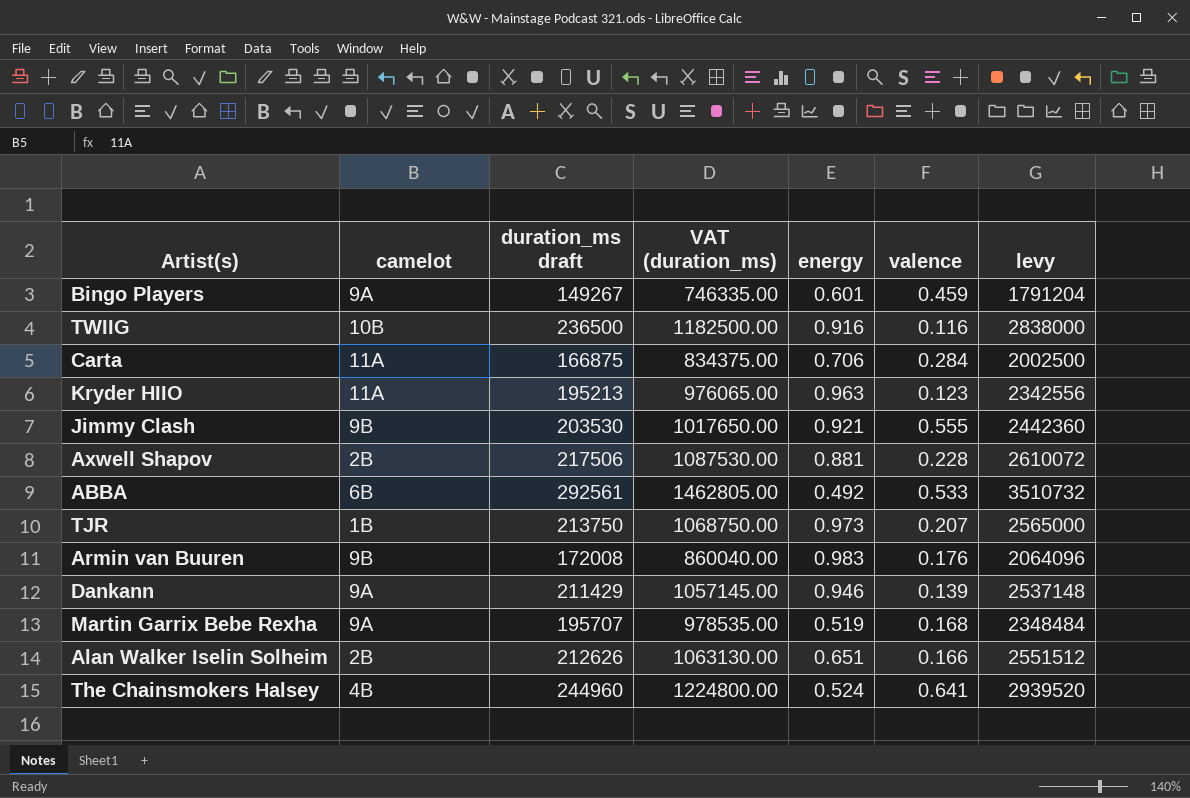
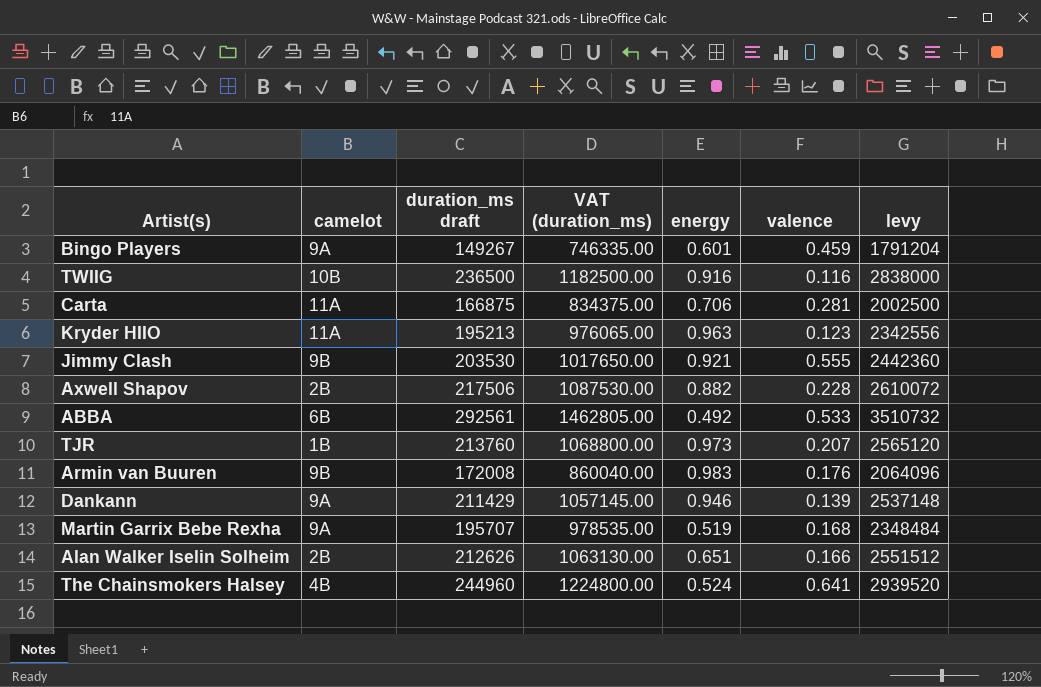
Carta | valence: 0.284 -> 0.281
Axwell Shapov | energy: 0.881 -> 0.882
TJR | duration_ms draft: 213750 -> 213760
TJR | VAT (duration_ms): 1068750.00 -> 1068800.00
TJR | levy: 2565000 -> 2565120

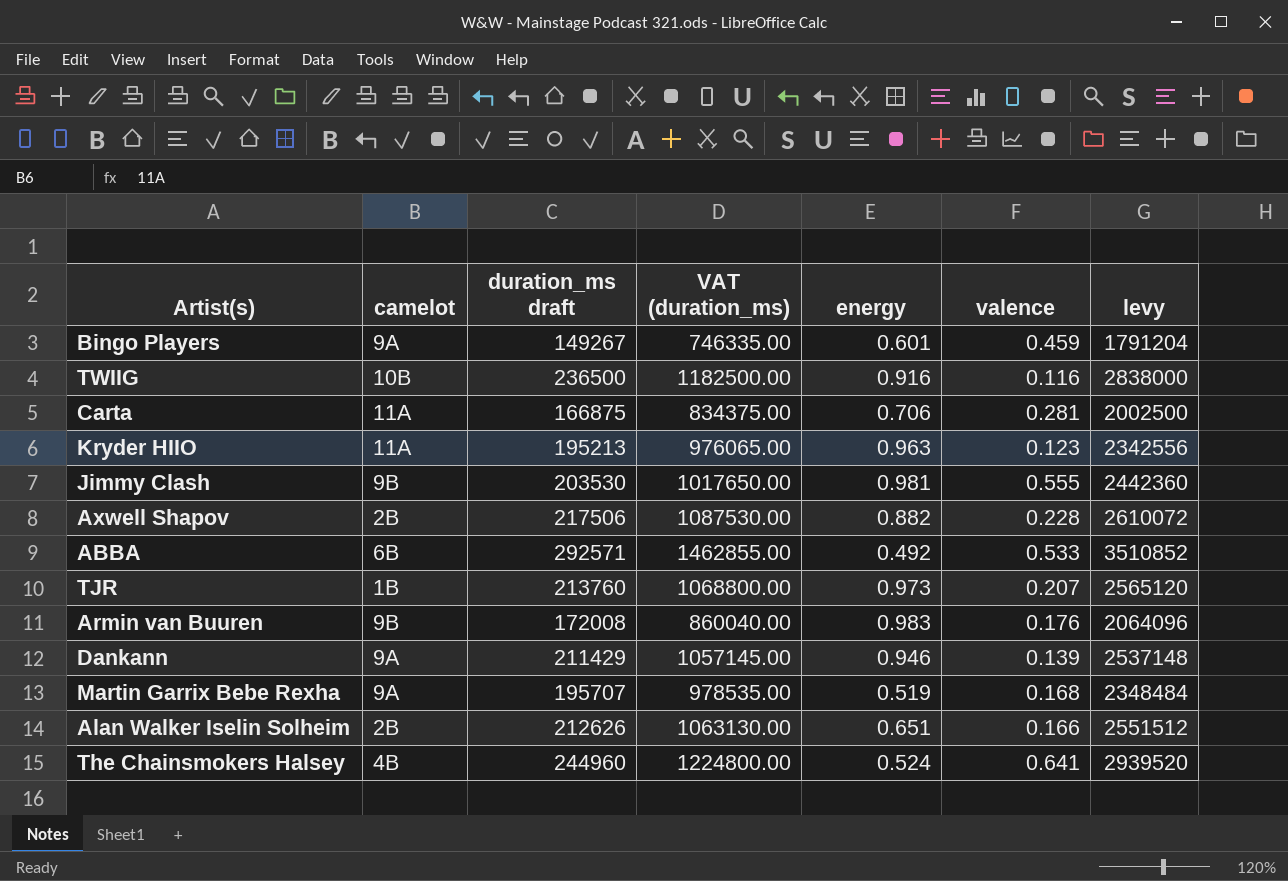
Jimmy Clash | energy: 0.921 -> 0.981
ABBA | duration_ms draft: 292561 -> 292571
ABBA | VAT (duration_ms): 1462805.00 -> 1462855.00
ABBA | levy: 3510732 -> 3510852

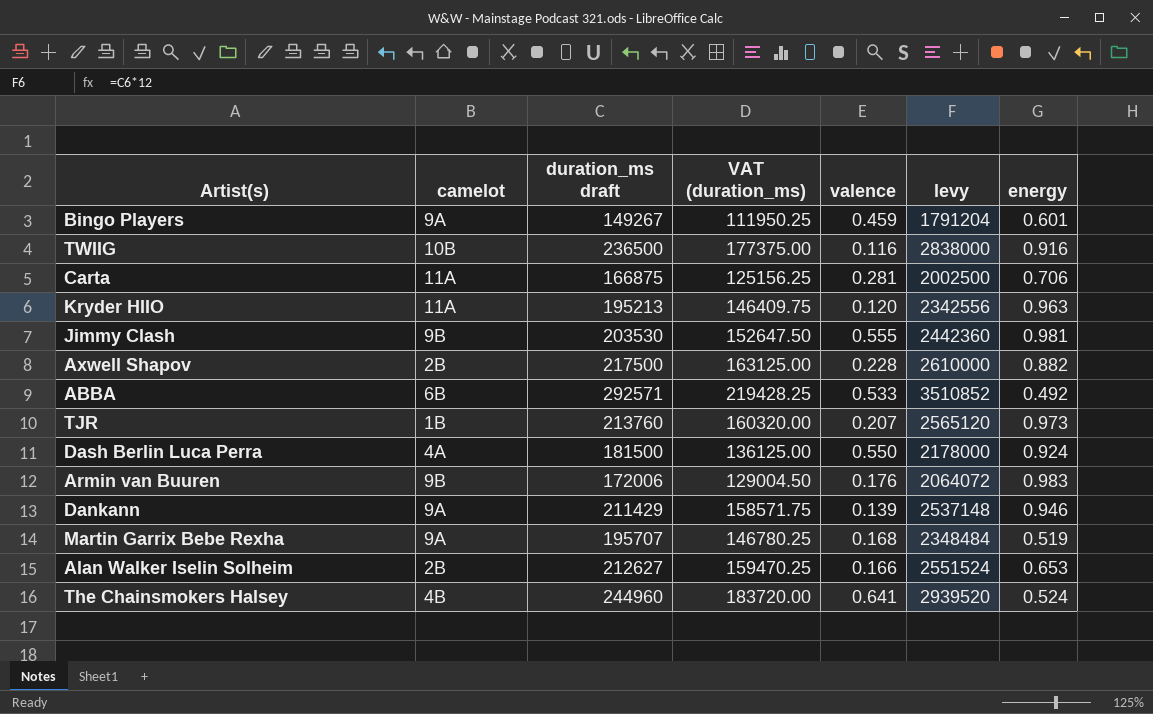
column VAT (duration_ms) | formula: [duration_ms draft] * 5 -> [duration_ms draft] * 0.75
column energy | position: 5 -> 7
Kryder HIIO | valence: 0.123 -> 0.120
Axwell Shapov | duration_ms draft: 217506 -> 217500
Axwell Shapov | levy: 2610072 -> 2610000
row Dash Berlin Luca Perra: none -> 4A | 181500 | 136125.00 | 0.550 | 2178000 | 0.924
Armin van Buuren | duration_ms draft: 172008 -> 172006
Armin van Buuren | levy: 2064096 -> 2064072
Alan Walker Iselin Solheim | duration_ms draft: 212626 -> 212627
Alan Walker Iselin Solheim | levy: 2551512 -> 2551524
Alan Walker Iselin Solheim | energy: 0.651 -> 0.653

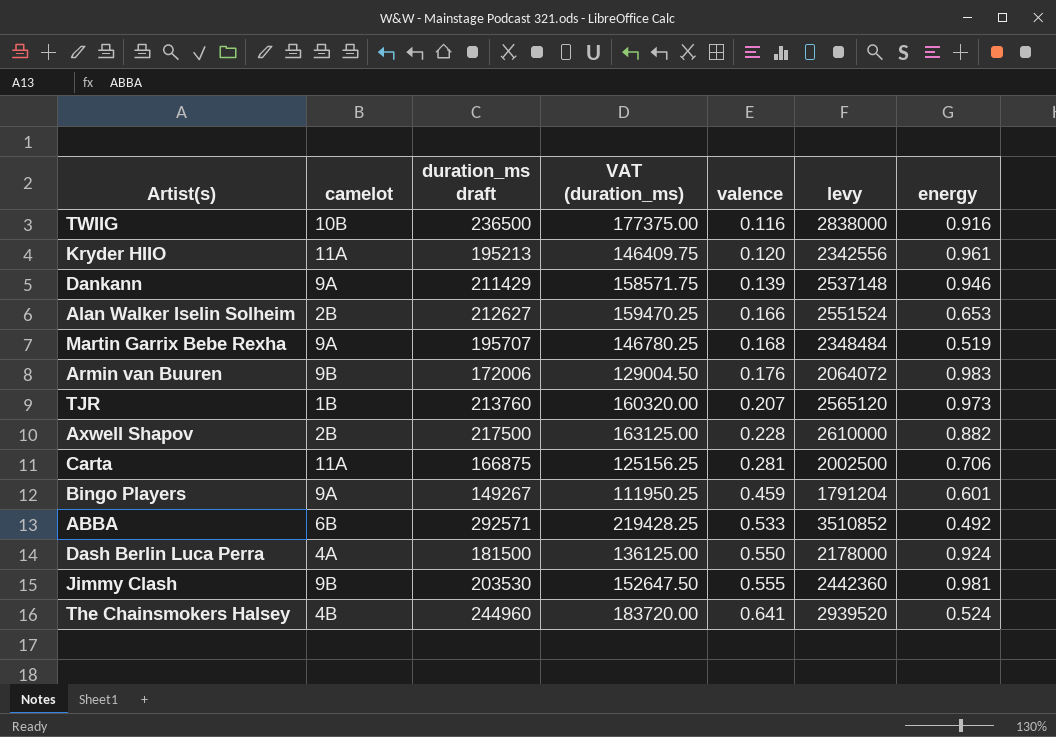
row order: none -> valence ascending
Kryder HIIO | energy: 0.963 -> 0.961

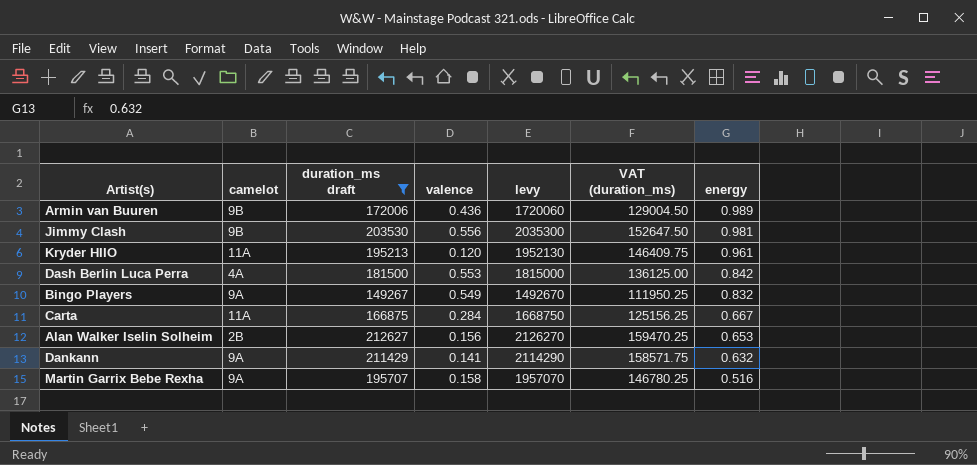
filter: none -> duration_ms draft <= 212627
row order: valence ascending -> energy descending
column levy | formula: [duration_ms draft] * 12 -> [duration_ms draft] * 10
column VAT (duration_ms) | position: 4 -> 6
Armin van Buuren | valence: 0.176 -> 0.436
Armin van Buuren | energy: 0.983 -> 0.989
Jimmy Clash | valence: 0.555 -> 0.556
Dash Berlin Luca Perra | valence: 0.550 -> 0.553
Dash Berlin Luca Perra | energy: 0.924 -> 0.842
Bingo Players | valence: 0.459 -> 0.549
Bingo Players | energy: 0.601 -> 0.832
Carta | valence: 0.281 -> 0.284
Carta | energy: 0.706 -> 0.667
Alan Walker Iselin Solheim | valence: 0.166 -> 0.156
Dankann | valence: 0.139 -> 0.141
Dankann | energy: 0.946 -> 0.632
Martin Garrix Bebe Rexha | valence: 0.168 -> 0.158
Martin Garrix Bebe Rexha | energy: 0.519 -> 0.516

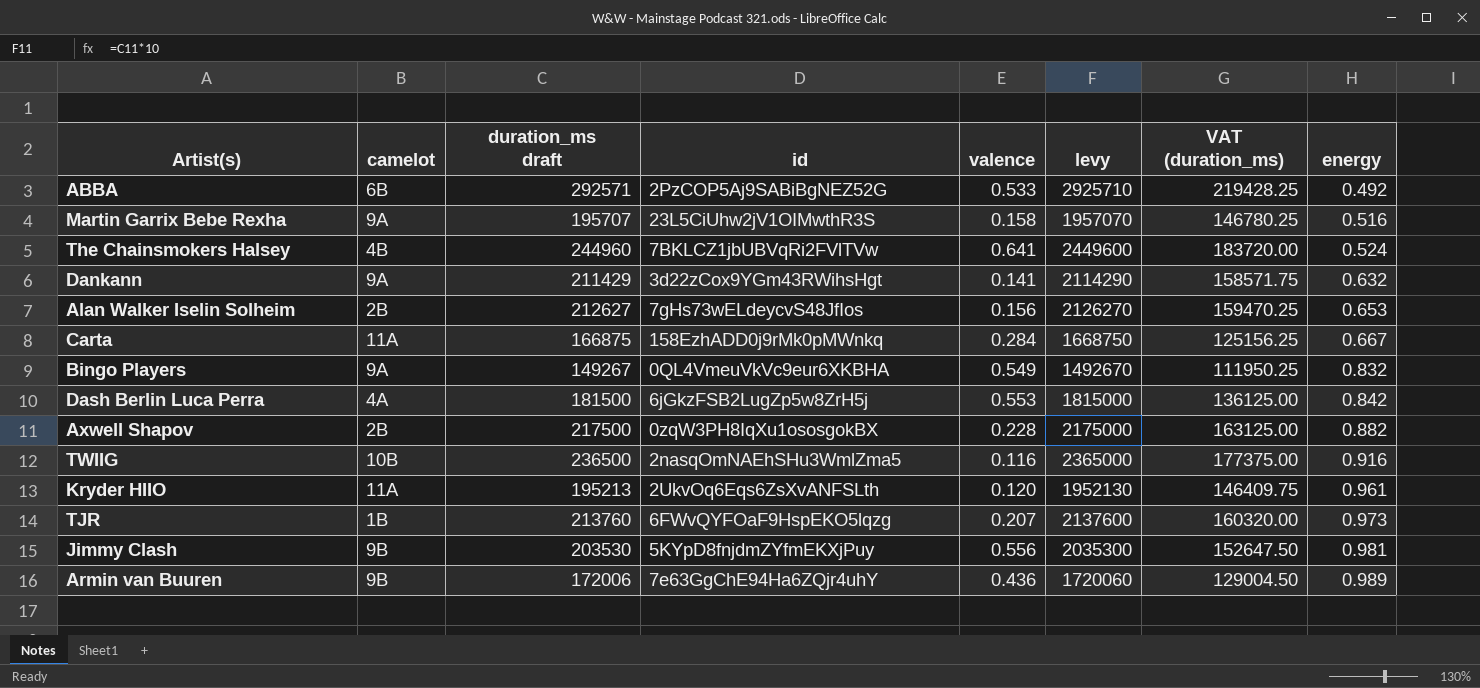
filter: duration_ms draft <= 212627 -> none
row order: energy descending -> energy ascending
column id | position: none -> 4

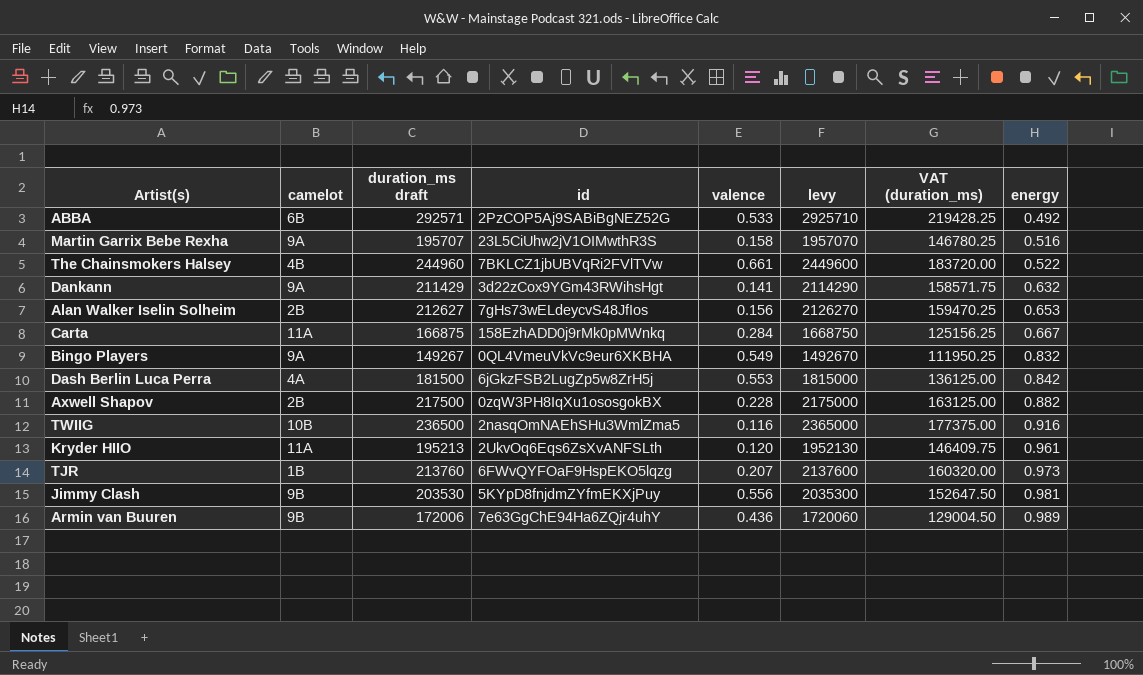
The Chainsmokers Halsey | valence: 0.641 -> 0.661
The Chainsmokers Halsey | energy: 0.524 -> 0.522

